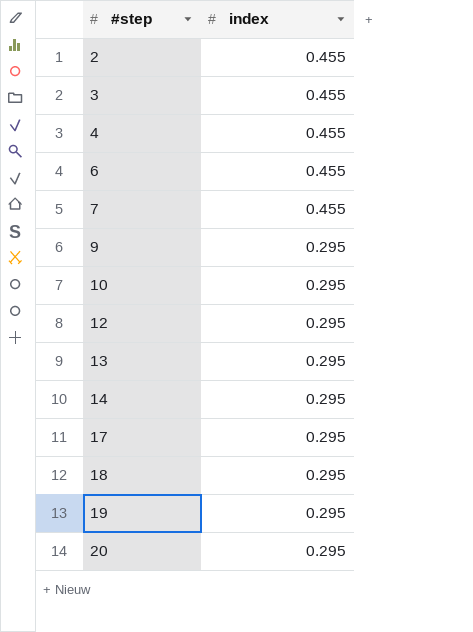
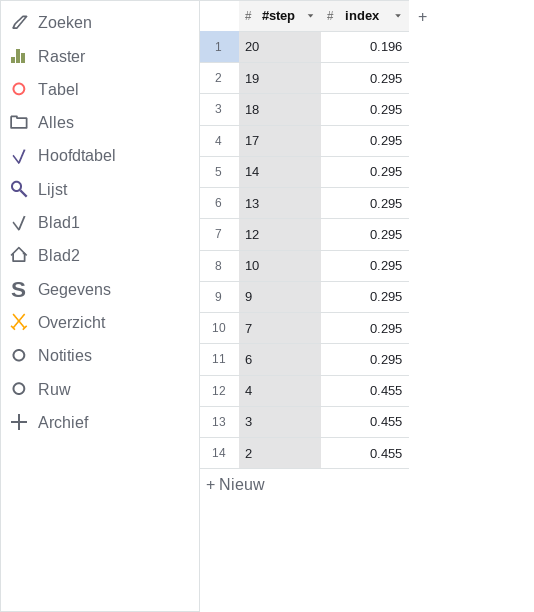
row order: #step ascending -> #step descending
20 | index: 0.295 -> 0.196
7 | index: 0.455 -> 0.295
6 | index: 0.455 -> 0.295

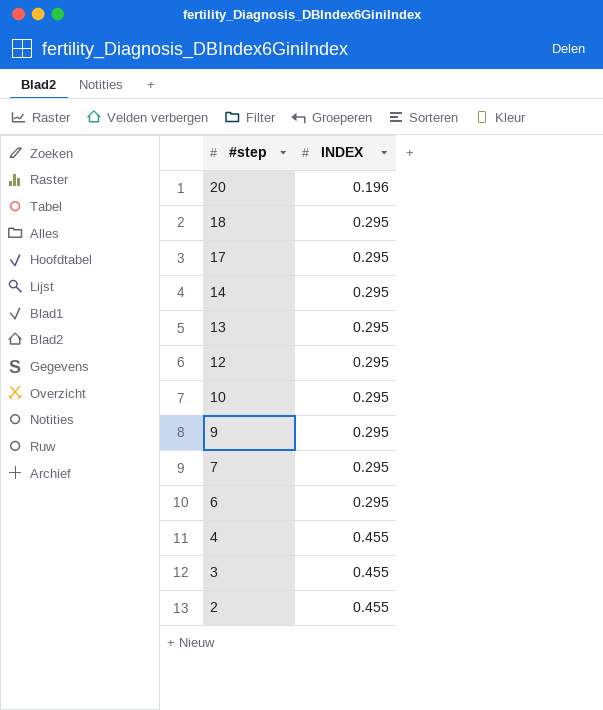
column name: index -> INDEX
row 19: 0.295 -> none

